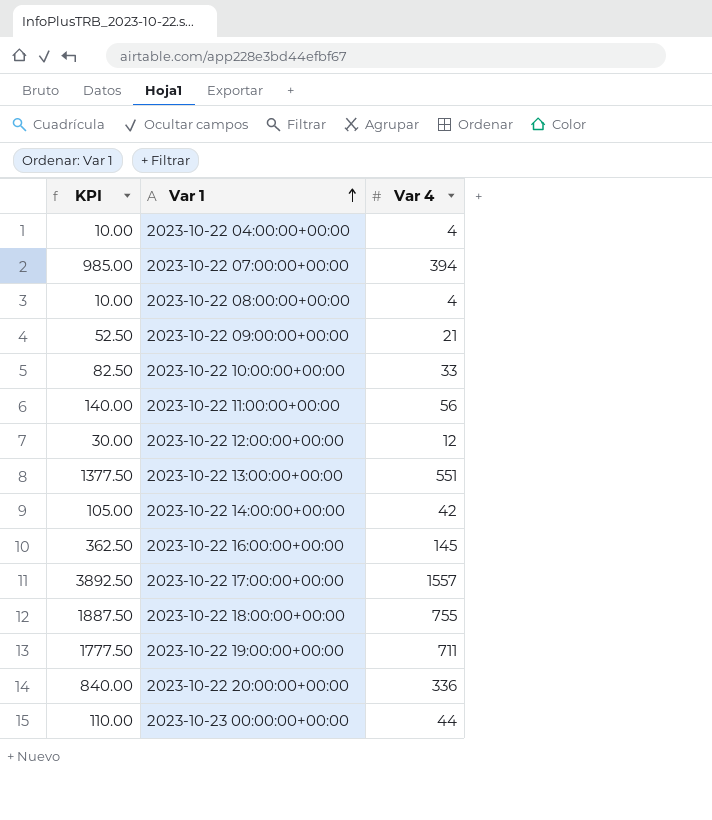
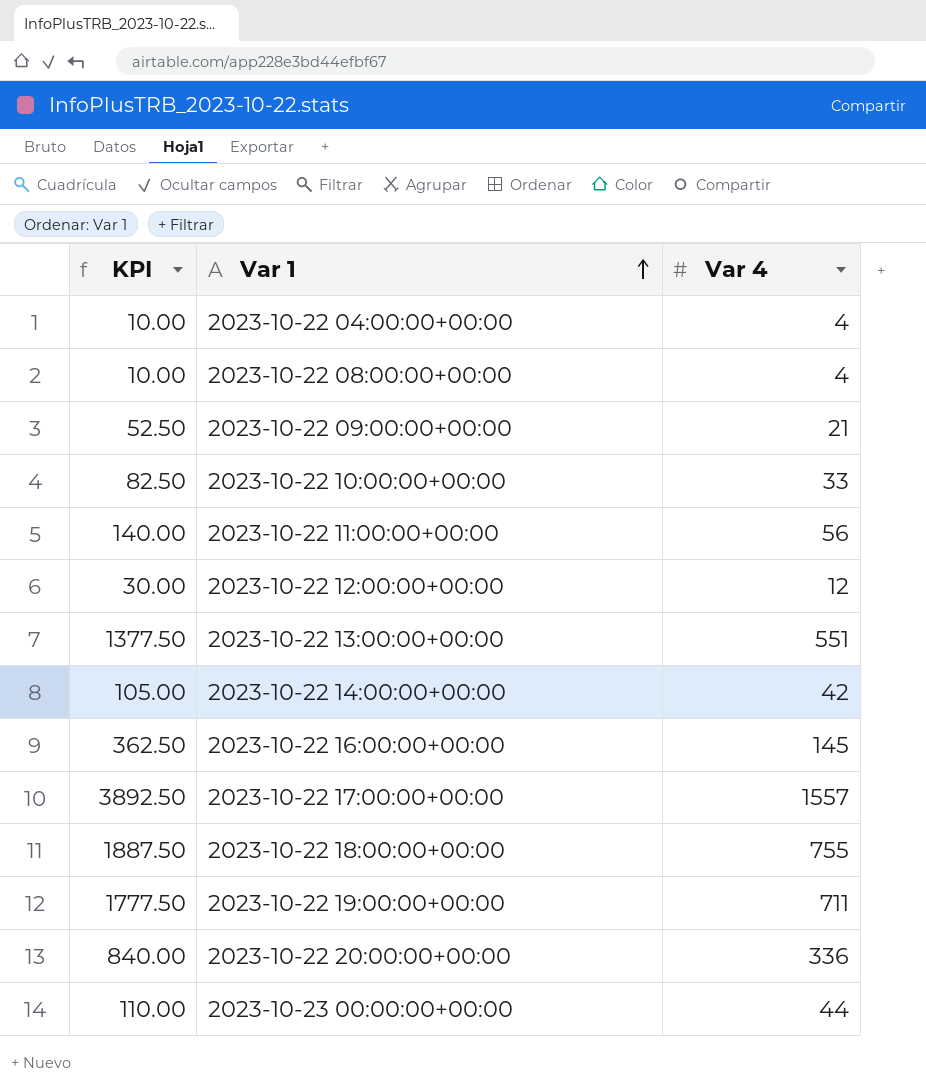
row 2023-10-22 07:00:00+00:00: 985.00 | 394 -> none

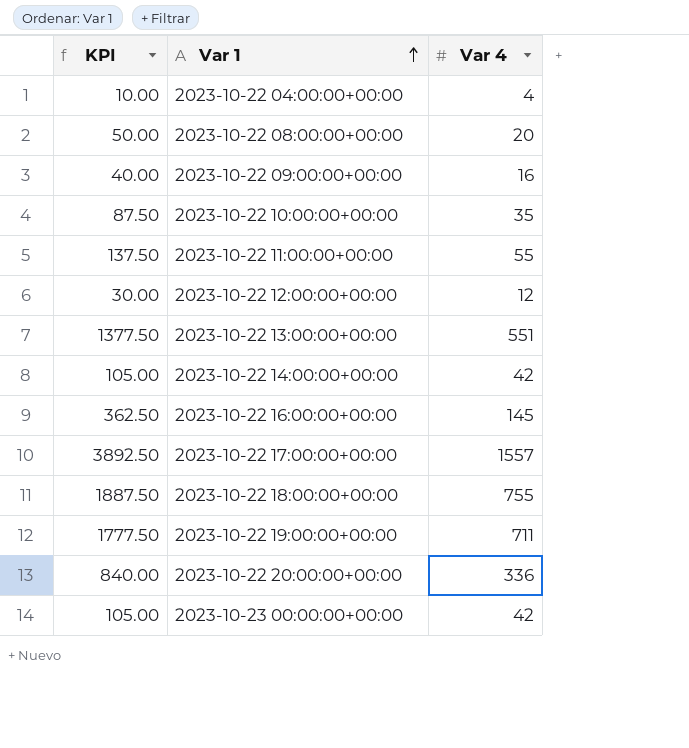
2023-10-22 08:00:00+00:00 | KPI: 10.00 -> 50.00
2023-10-22 08:00:00+00:00 | Var 4: 4 -> 20
2023-10-22 09:00:00+00:00 | KPI: 52.50 -> 40.00
2023-10-22 09:00:00+00:00 | Var 4: 21 -> 16
2023-10-22 10:00:00+00:00 | KPI: 82.50 -> 87.50
2023-10-22 10:00:00+00:00 | Var 4: 33 -> 35
2023-10-22 11:00:00+00:00 | KPI: 140.00 -> 137.50
2023-10-22 11:00:00+00:00 | Var 4: 56 -> 55
2023-10-23 00:00:00+00:00 | KPI: 110.00 -> 105.00
2023-10-23 00:00:00+00:00 | Var 4: 44 -> 42

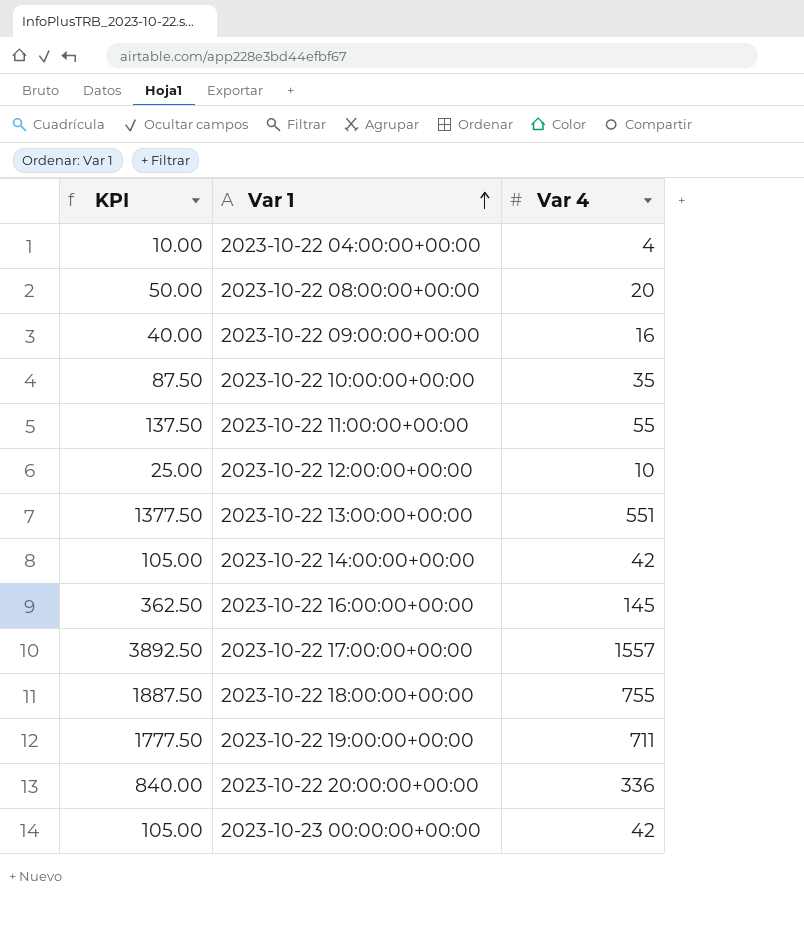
2023-10-22 12:00:00+00:00 | KPI: 30.00 -> 25.00
2023-10-22 12:00:00+00:00 | Var 4: 12 -> 10

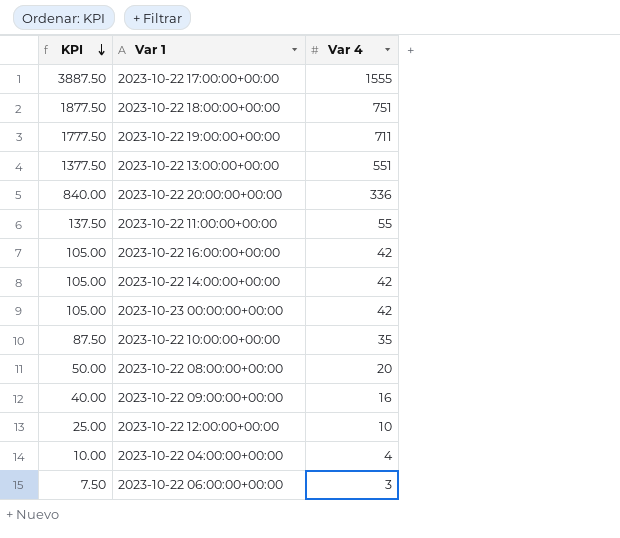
row order: Var 1 ascending -> KPI descending
2023-10-22 17:00:00+00:00 | KPI: 3892.50 -> 3887.50
2023-10-22 17:00:00+00:00 | Var 4: 1557 -> 1555
2023-10-22 18:00:00+00:00 | KPI: 1887.50 -> 1877.50
2023-10-22 18:00:00+00:00 | Var 4: 755 -> 751
2023-10-22 16:00:00+00:00 | KPI: 362.50 -> 105.00
2023-10-22 16:00:00+00:00 | Var 4: 145 -> 42
row 2023-10-22 06:00:00+00:00: none -> 7.50 | 3

